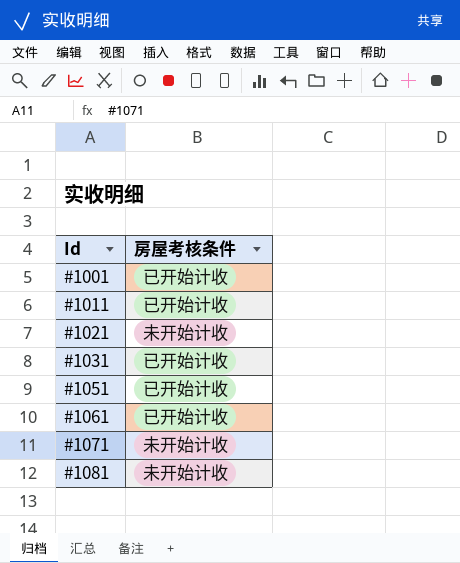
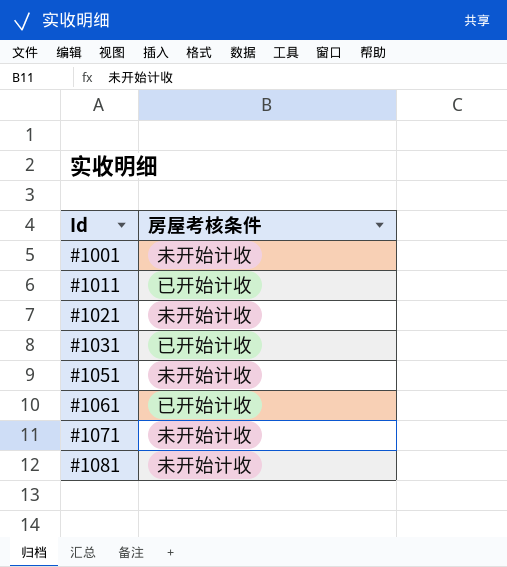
#1001 | 房屋考核条件: 已开始计收 -> 未开始计收
#1051 | 房屋考核条件: 已开始计收 -> 未开始计收

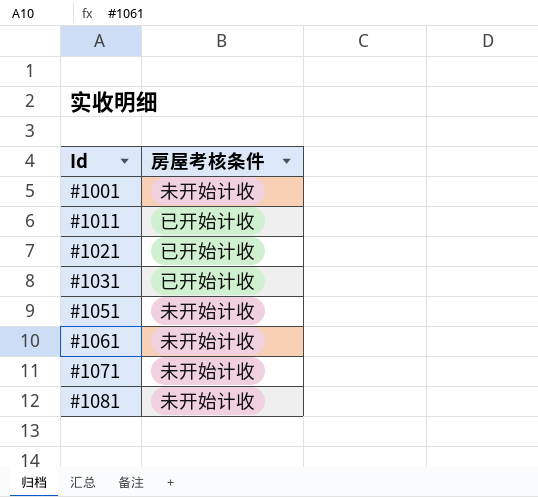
#1021 | 房屋考核条件: 未开始计收 -> 已开始计收
#1061 | 房屋考核条件: 已开始计收 -> 未开始计收

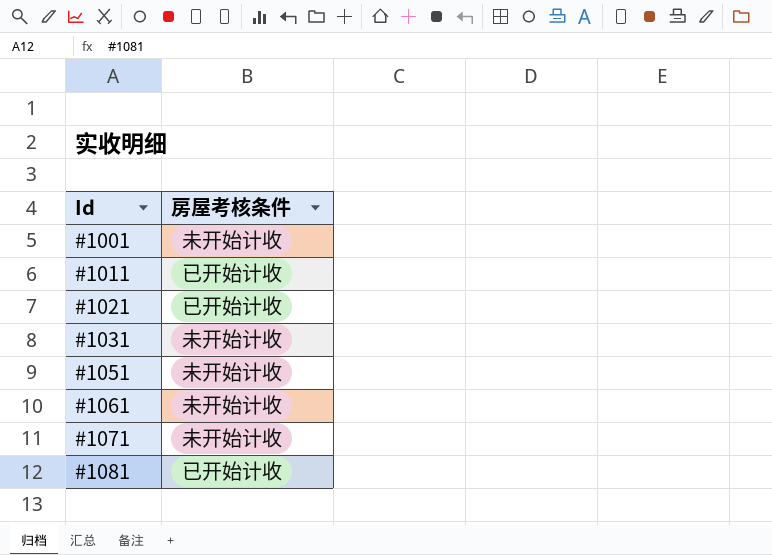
#1031 | 房屋考核条件: 已开始计收 -> 未开始计收
#1081 | 房屋考核条件: 未开始计收 -> 已开始计收

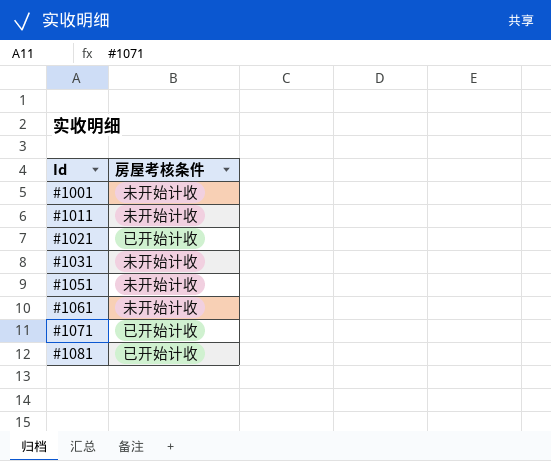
#1011 | 房屋考核条件: 已开始计收 -> 未开始计收
#1071 | 房屋考核条件: 未开始计收 -> 已开始计收

